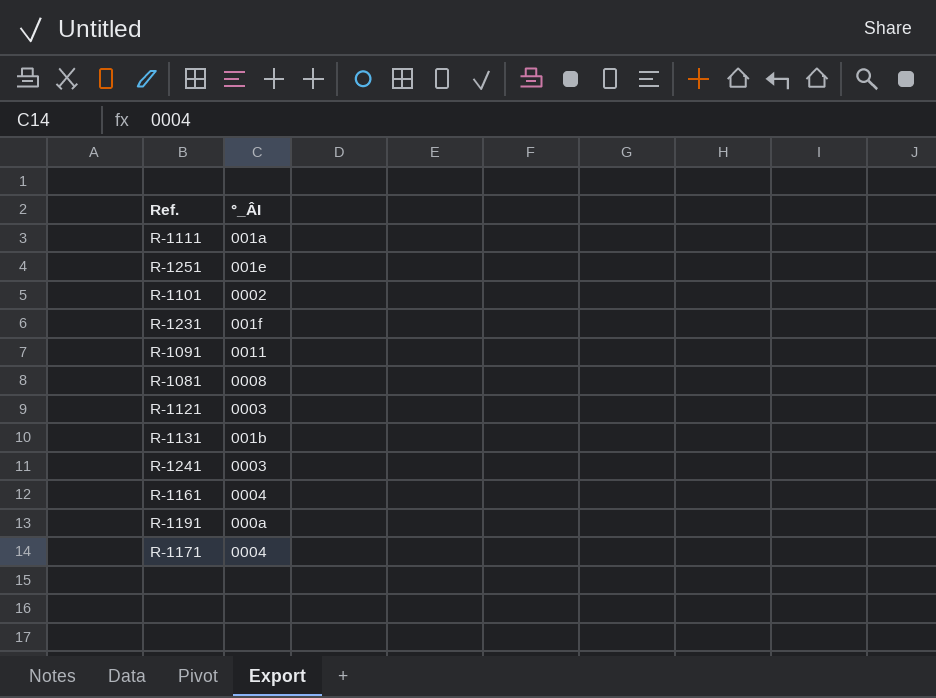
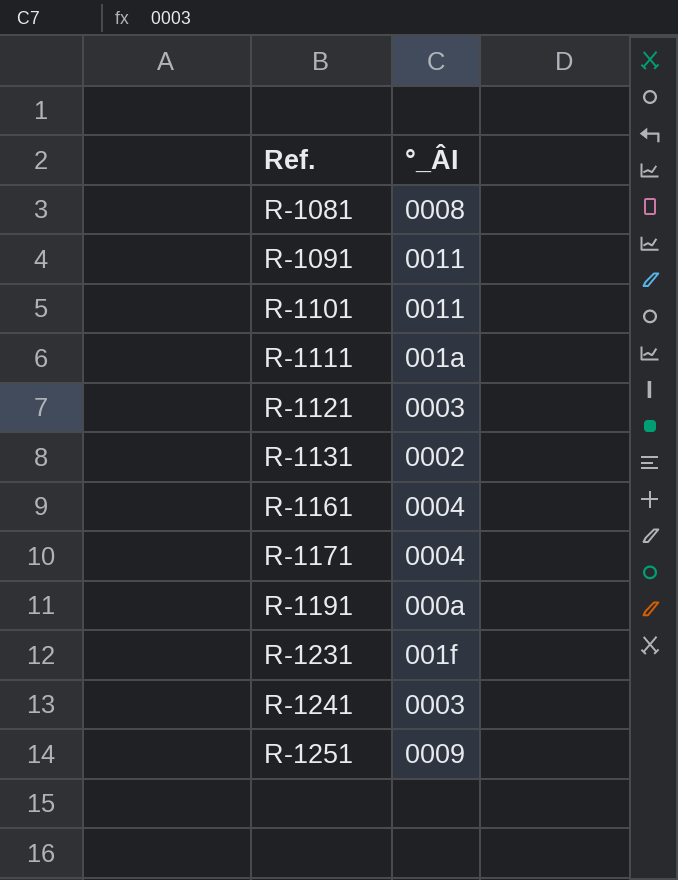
row order: none -> Ref. ascending
R-1101 | °_ÂI: 0002 -> 0011
R-1131 | °_ÂI: 001b -> 0002
R-1251 | °_ÂI: 001e -> 0009

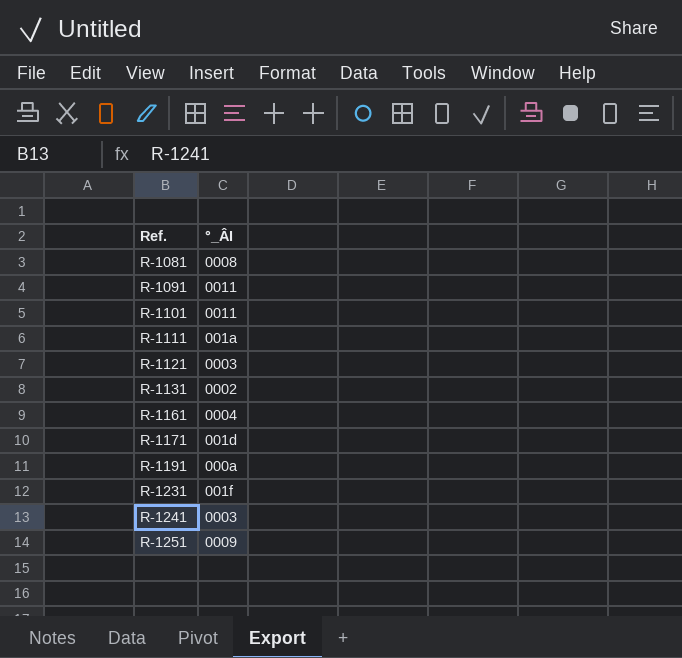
R-1171 | °_ÂI: 0004 -> 001d

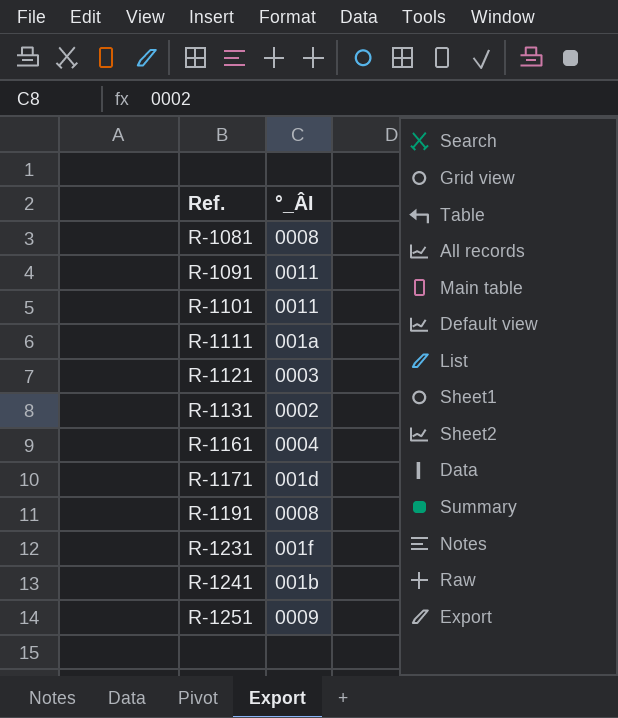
R-1191 | °_ÂI: 000a -> 0008
R-1241 | °_ÂI: 0003 -> 001b

